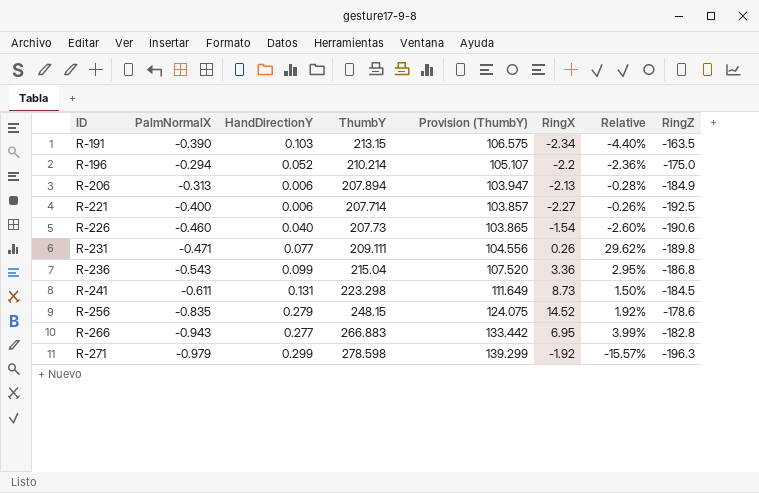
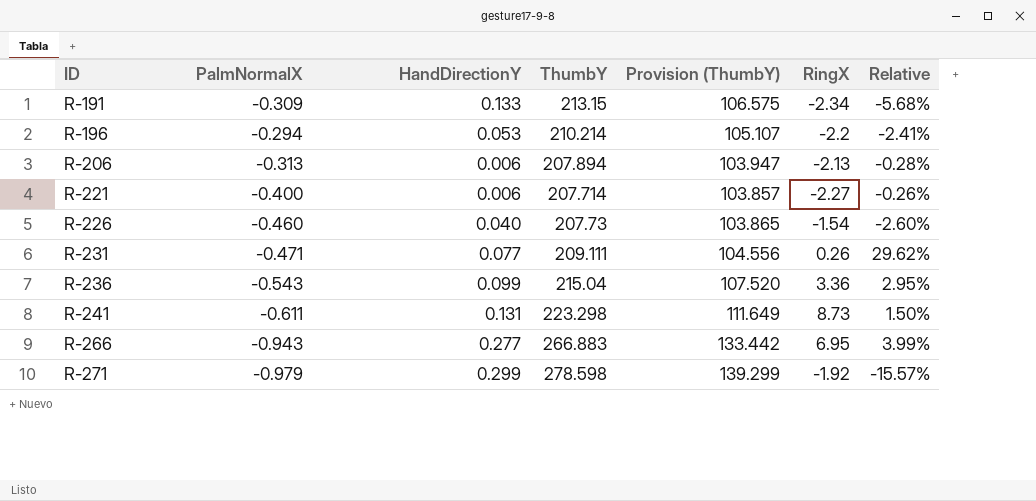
column RingZ | position: 8 -> none
row R-256: -0.835 | 0.279 | 248.15 | 124.075 | 14.52 | 1.92% | -178.6 -> none
R-191 | PalmNormalX: -0.390 -> -0.309
R-191 | HandDirectionY: 0.103 -> 0.133
R-191 | Relative: -4.40% -> -5.68%
R-196 | HandDirectionY: 0.052 -> 0.053
R-196 | Relative: -2.36% -> -2.41%

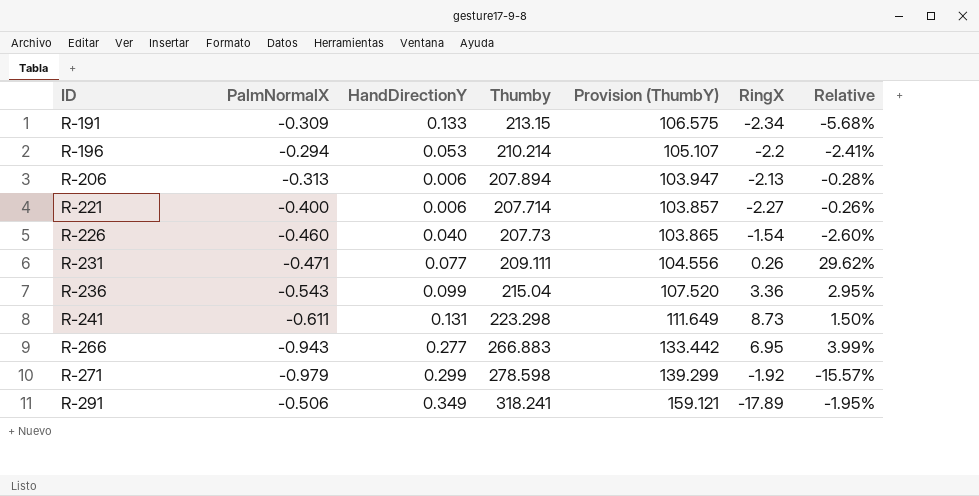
column name: ThumbY -> Thumby
row R-291: none -> -0.506 | 0.349 | 318.241 | 159.121 | -17.89 | -1.95%

